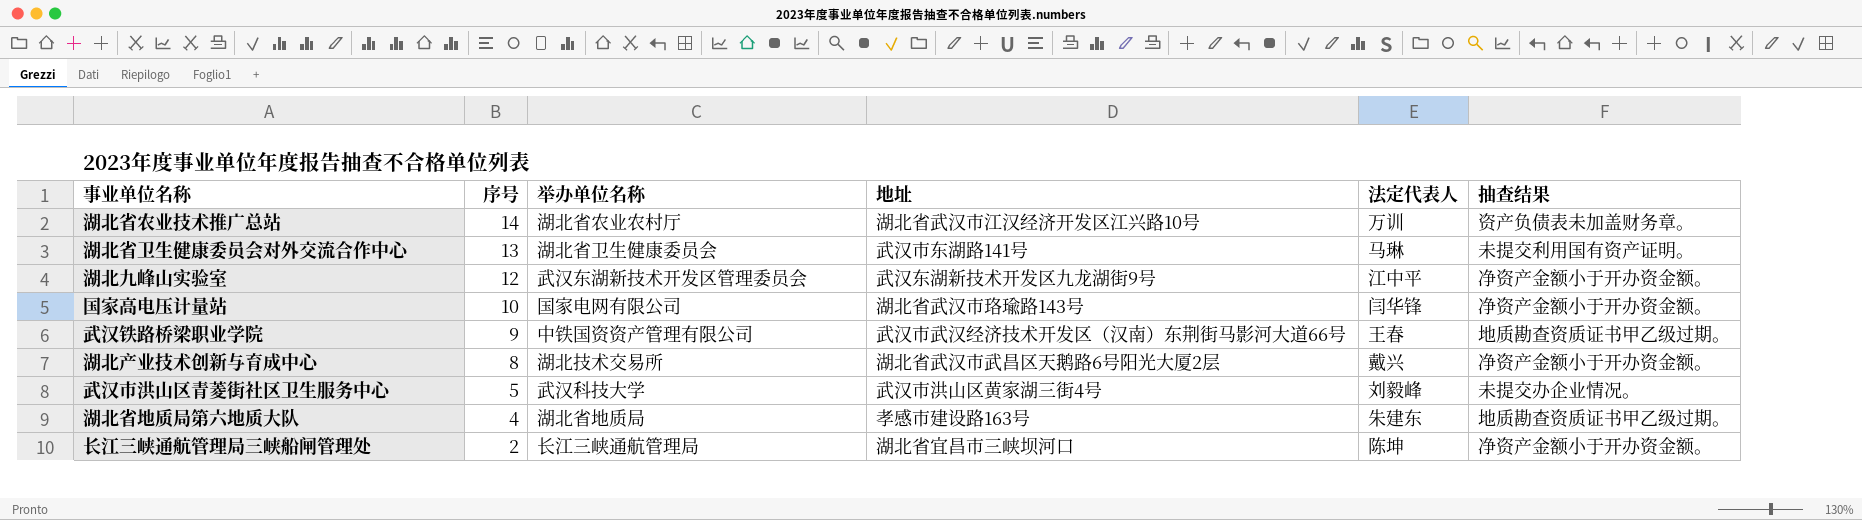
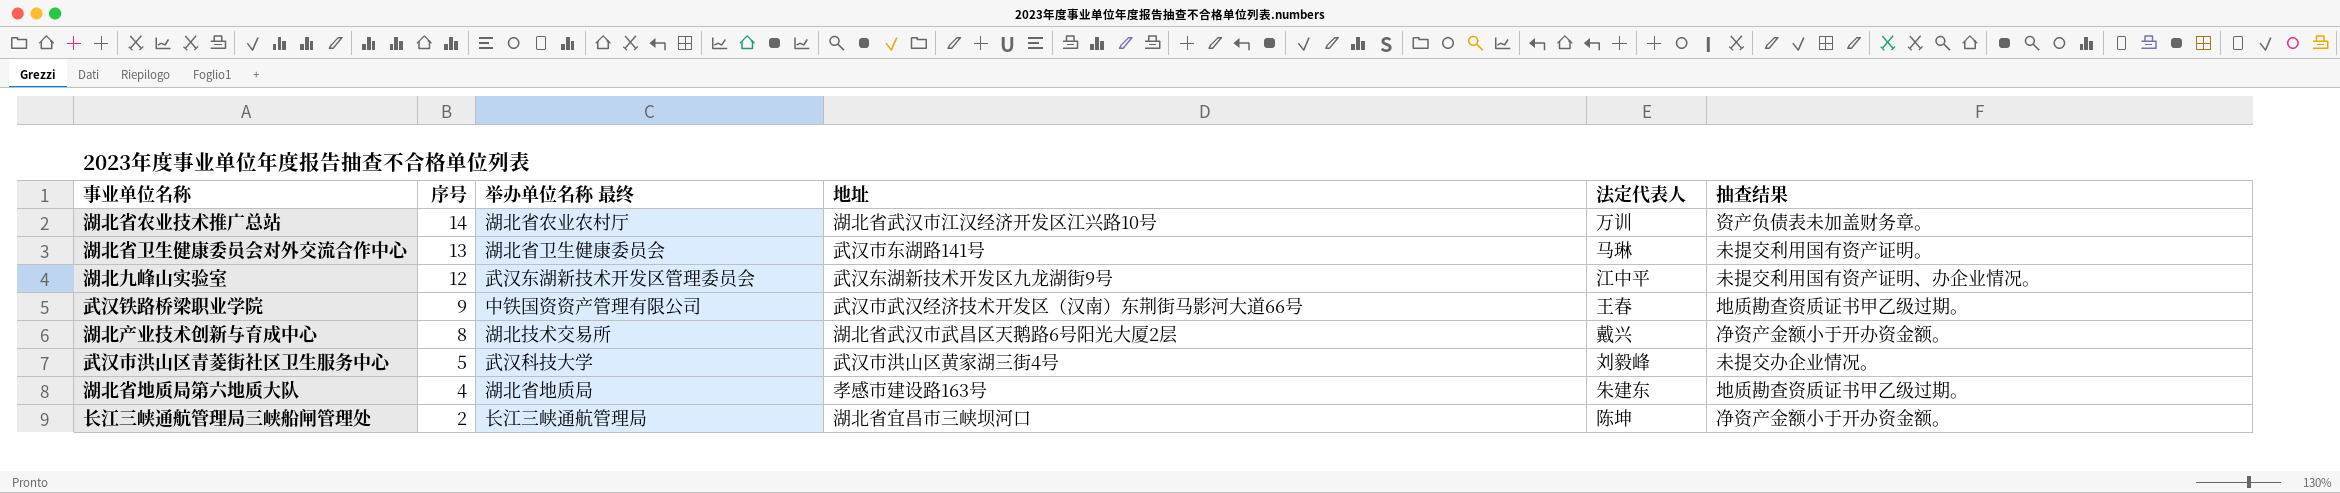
column name: 举办单位名称 -> 举办单位名称 最终
row 国家高电压计量站: 10 | 国家电网有限公司 | 湖北省武汉市珞瑜路143号 | 闫华锋 | 净资产金额小于开办资金额。 -> none
湖北九峰山实验室 | 抽查结果: 净资产金额小于开办资金额。 -> 未提交利用国有资产证明、办企业情况。

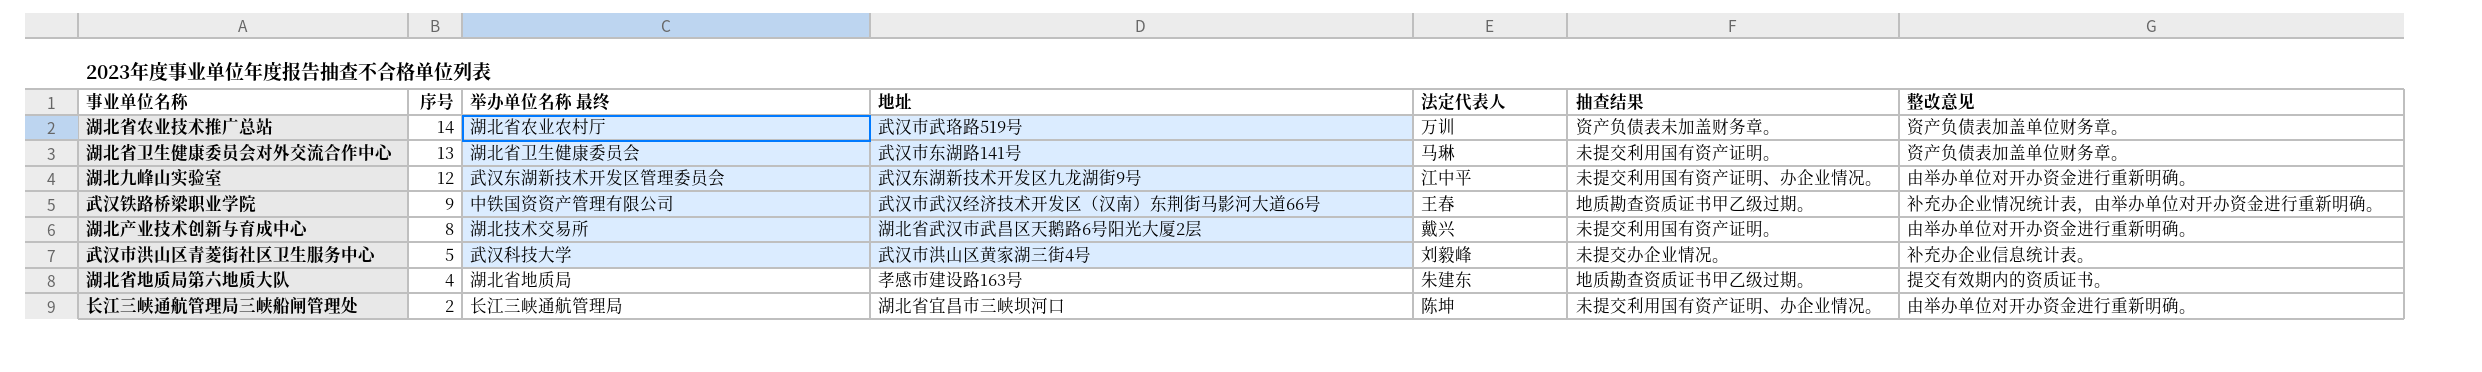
column 整改意见 | position: none -> 7
湖北省农业技术推广总站 | 地址: 湖北省武汉市江汉经济开发区江兴路10号 -> 武汉市武珞路519号
湖北产业技术创新与育成中心 | 抽查结果: 净资产金额小于开办资金额。 -> 未提交利用国有资产证明。
长江三峡通航管理局三峡船闸管理处 | 抽查结果: 净资产金额小于开办资金额。 -> 未提交利用国有资产证明、办企业情况。

